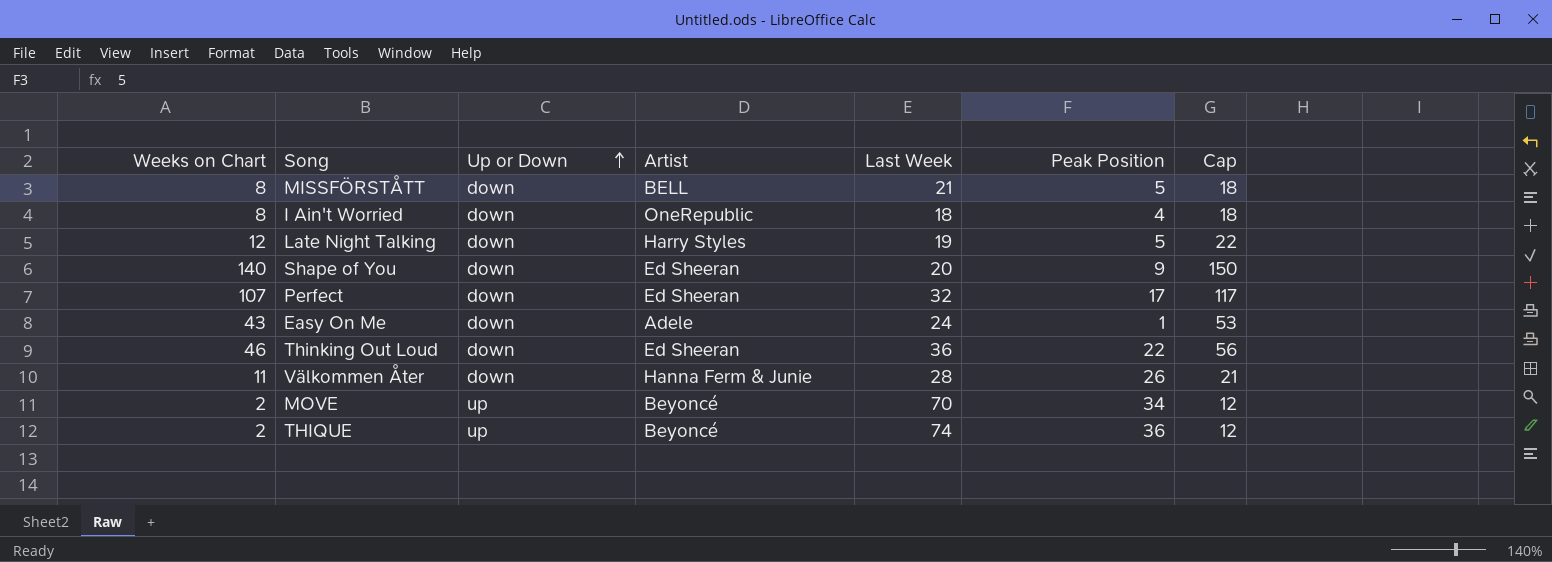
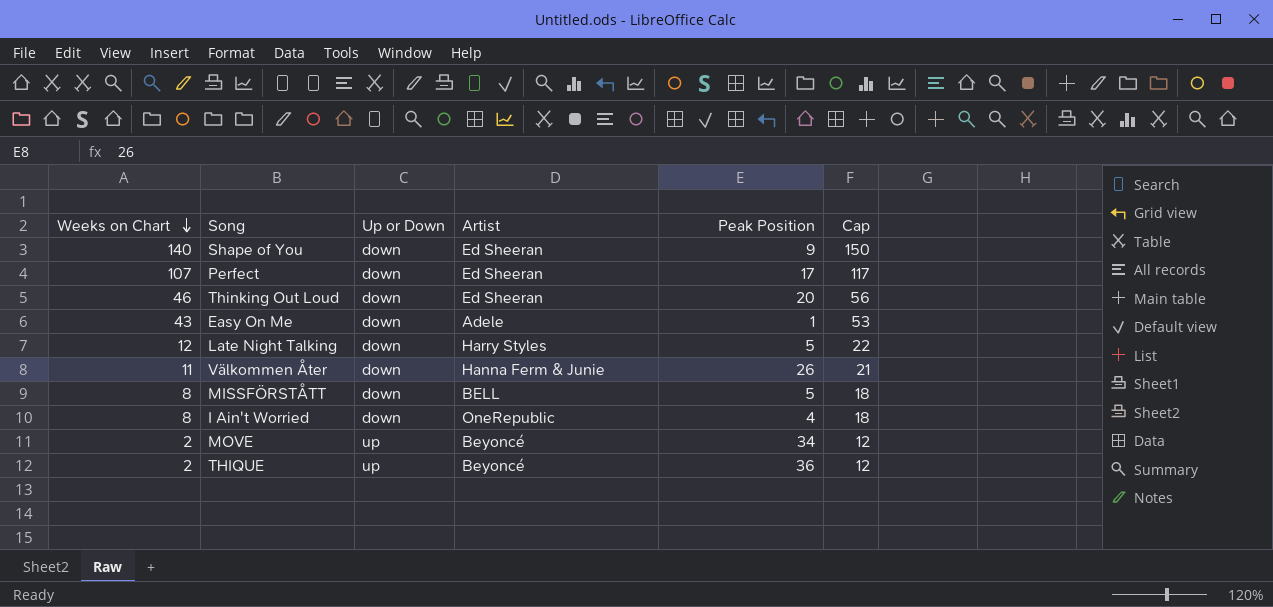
row order: Up or Down ascending -> Weeks on Chart descending
column Last Week | position: 5 -> none
Thinking Out Loud | Peak Position: 22 -> 20

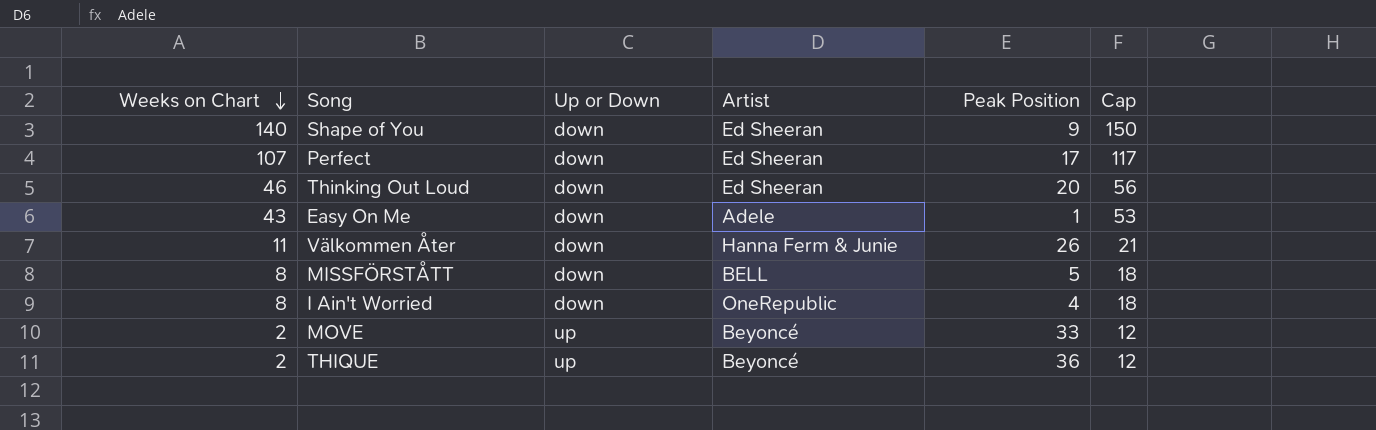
row Late Night Talking: 12 | down | Harry Styles | 5 | 22 -> none
MOVE | Peak Position: 34 -> 33

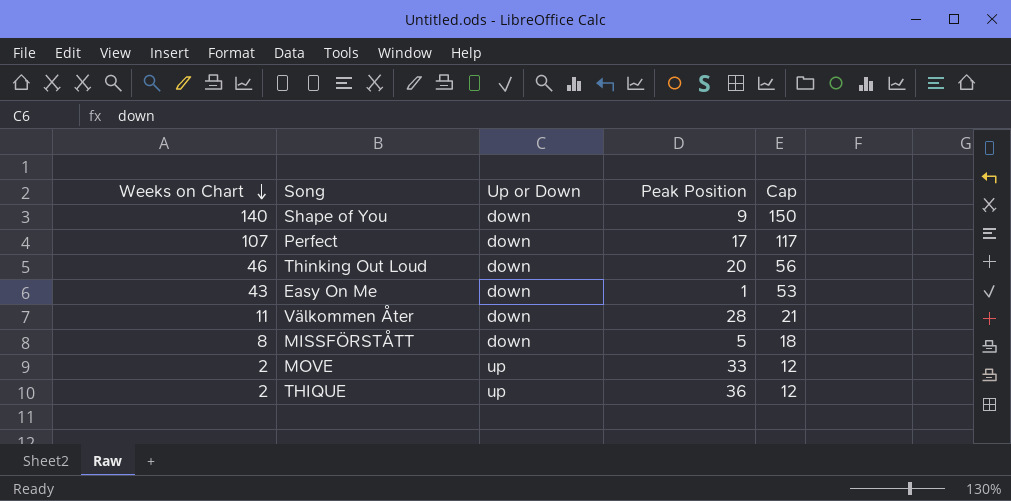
column Artist | position: 4 -> none
row I Ain't Worried: 8 | down | OneRepublic | 4 | 18 -> none
Välkommen Åter | Peak Position: 26 -> 28

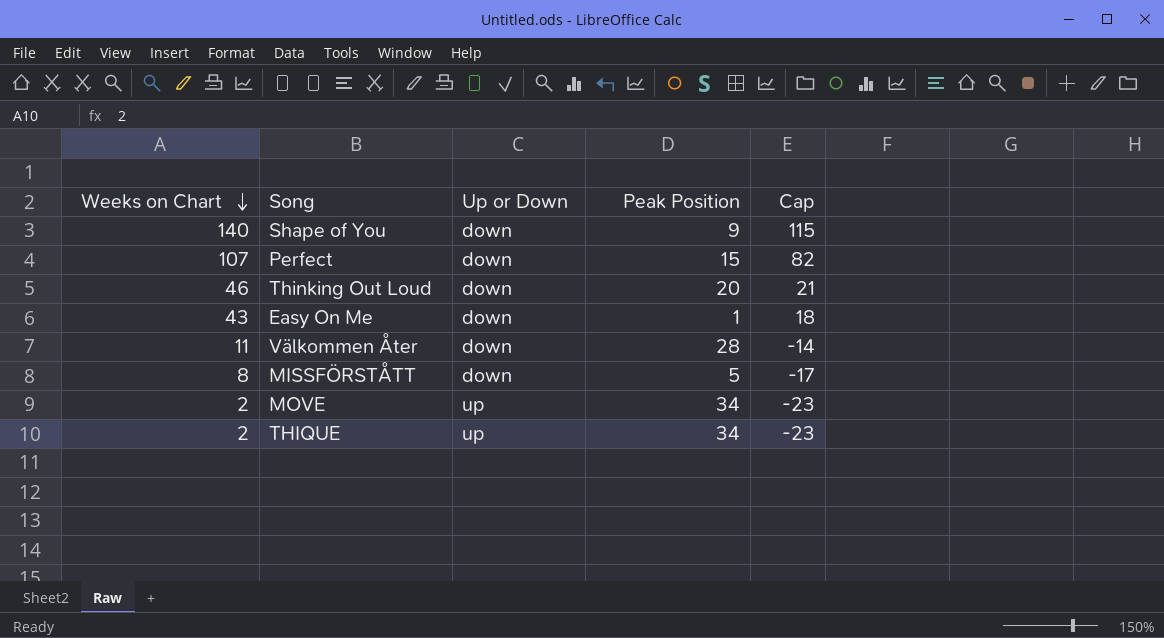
column Cap | formula: [Weeks on Chart] + 10 -> [Weeks on Chart] - 25
Perfect | Peak Position: 17 -> 15
MOVE | Peak Position: 33 -> 34
THIQUE | Peak Position: 36 -> 34

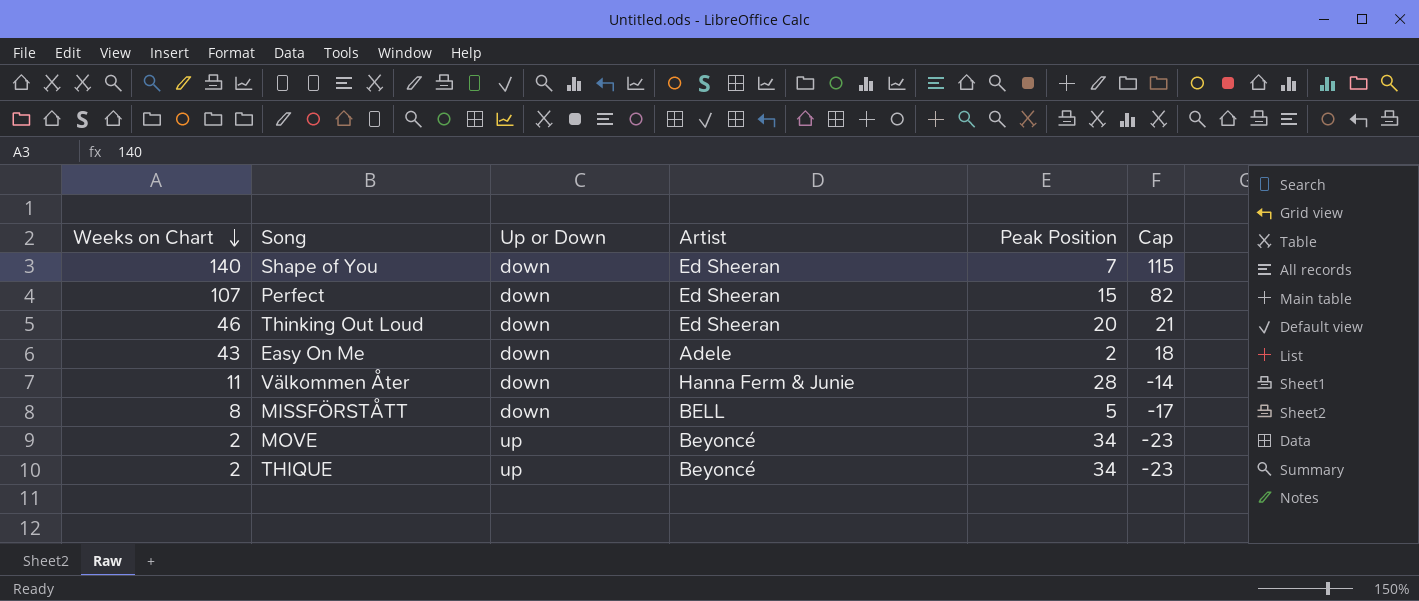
column Artist | position: none -> 4
Shape of You | Peak Position: 9 -> 7
Easy On Me | Peak Position: 1 -> 2

